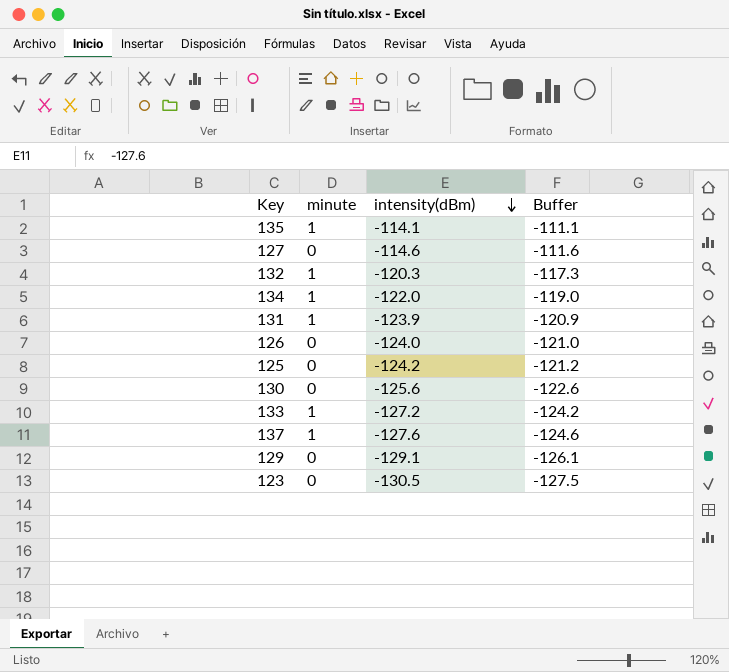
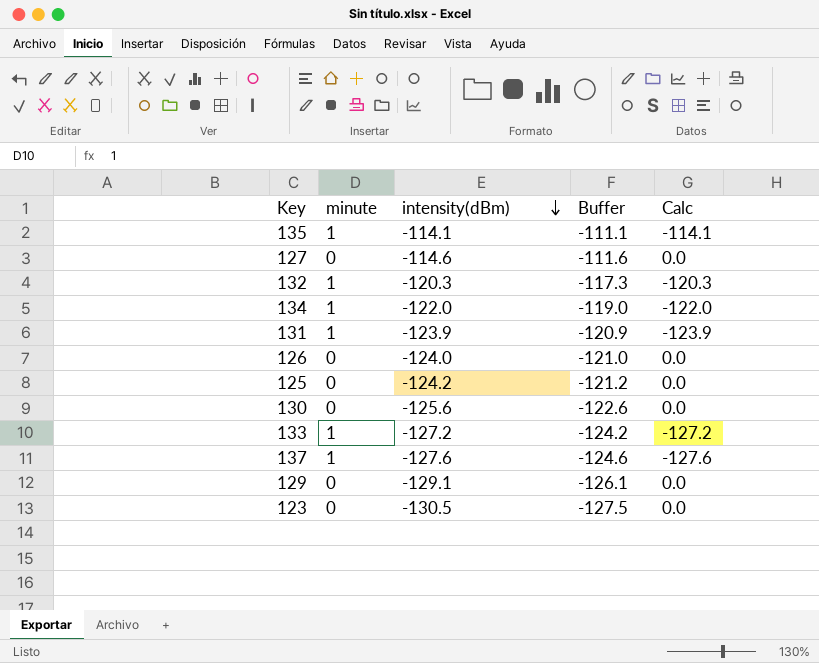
column Calc | formula: none -> [minute] * [intensity(dBm)]

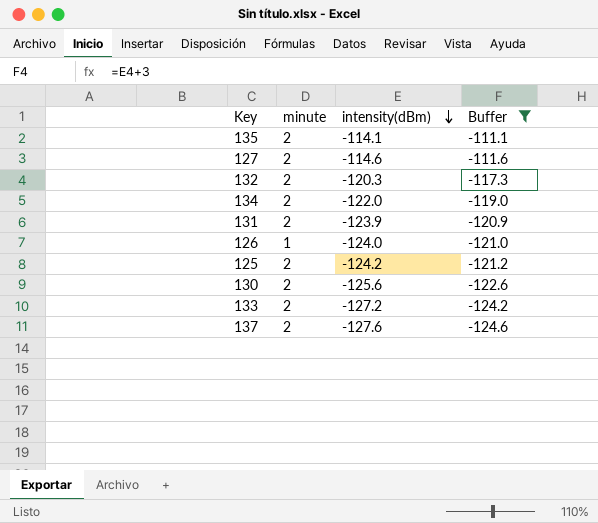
filter: none -> Buffer >= -124.6
column Calc | formula: [minute] * [intensity(dBm)] -> none
135 | minute: 1 -> 2
127 | minute: 0 -> 2
132 | minute: 1 -> 2
134 | minute: 1 -> 2
131 | minute: 1 -> 2
126 | minute: 0 -> 1
125 | minute: 0 -> 2
130 | minute: 0 -> 2
133 | minute: 1 -> 2
137 | minute: 1 -> 2

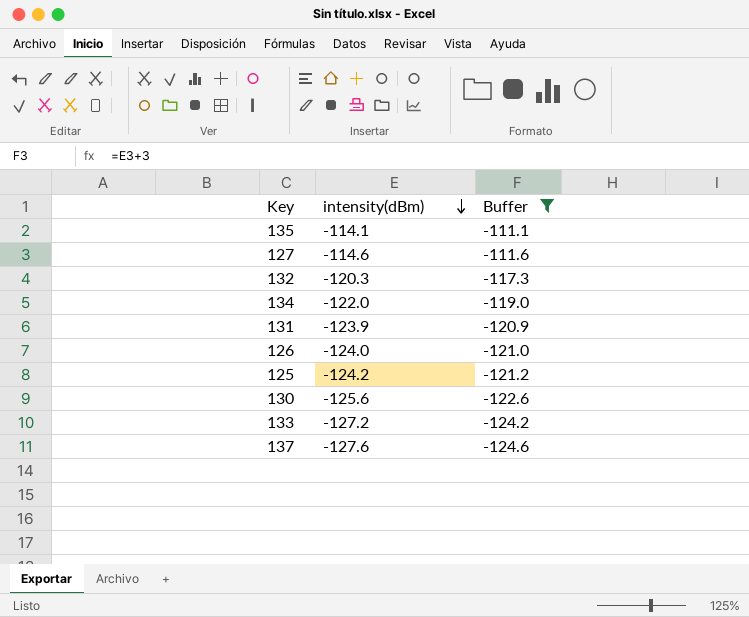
column minute | position: 2 -> none

